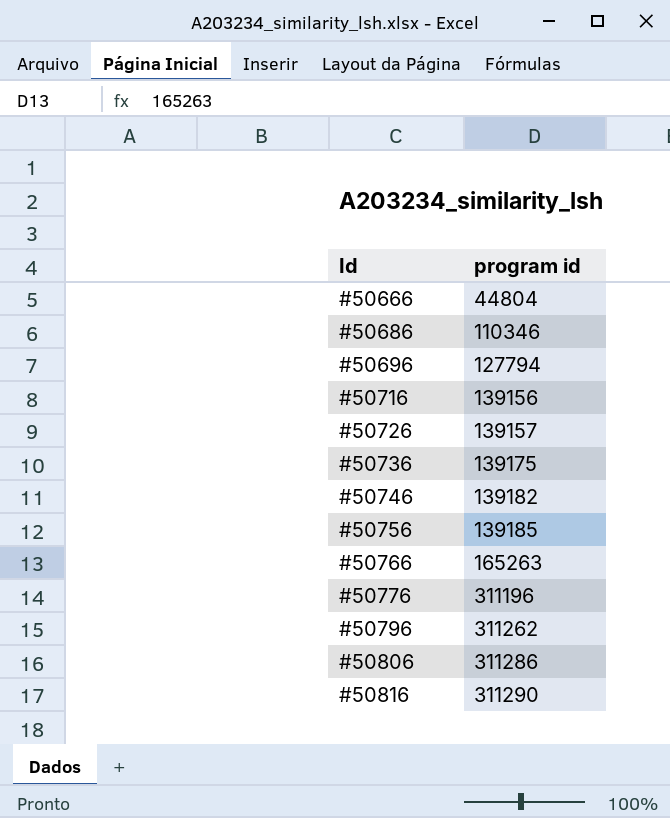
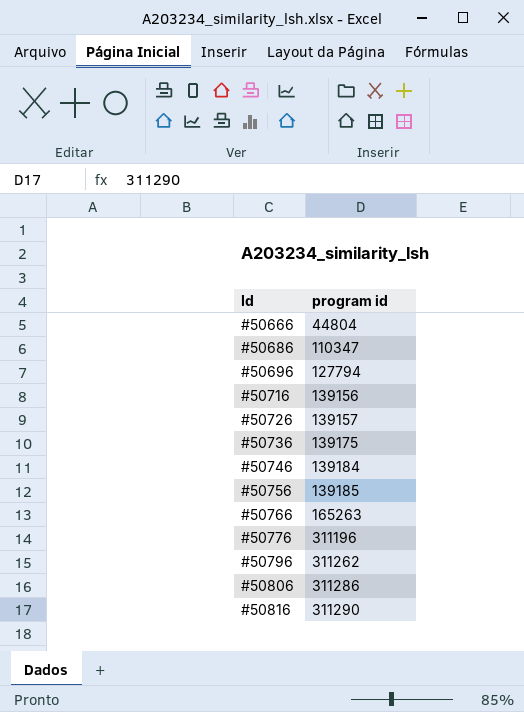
#50686 | program id: 110346 -> 110347
#50746 | program id: 139182 -> 139184

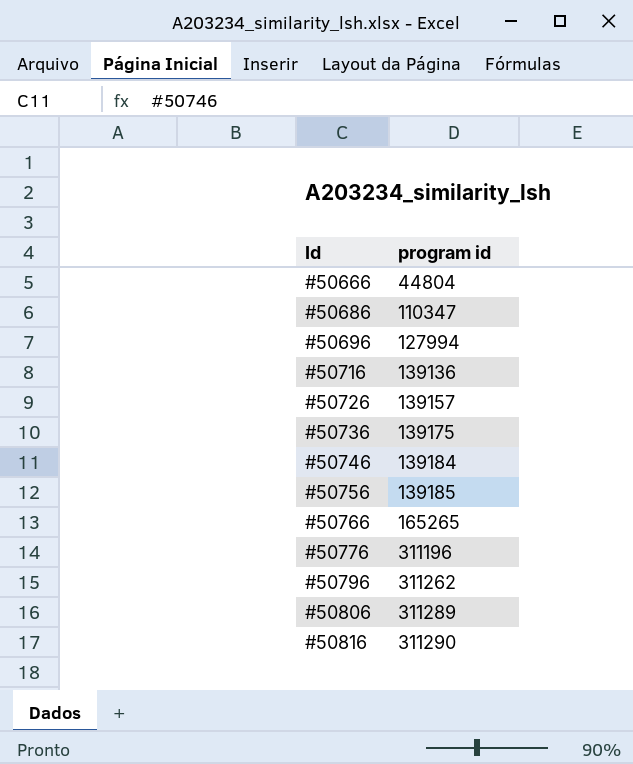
#50696 | program id: 127794 -> 127994
#50716 | program id: 139156 -> 139136
#50766 | program id: 165263 -> 165265
#50806 | program id: 311286 -> 311289

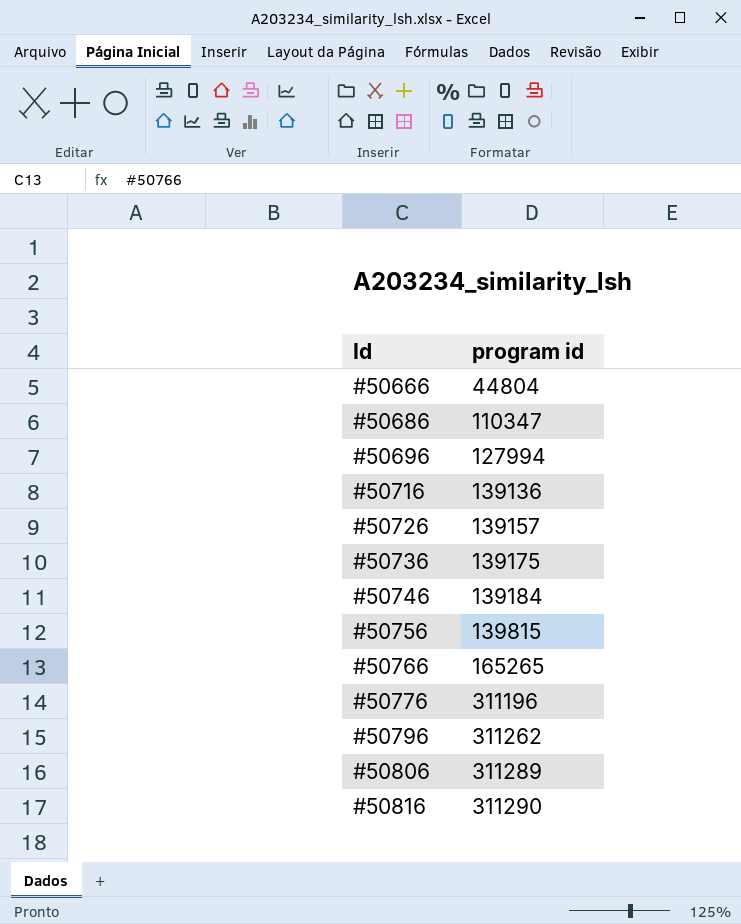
#50756 | program id: 139185 -> 139815

